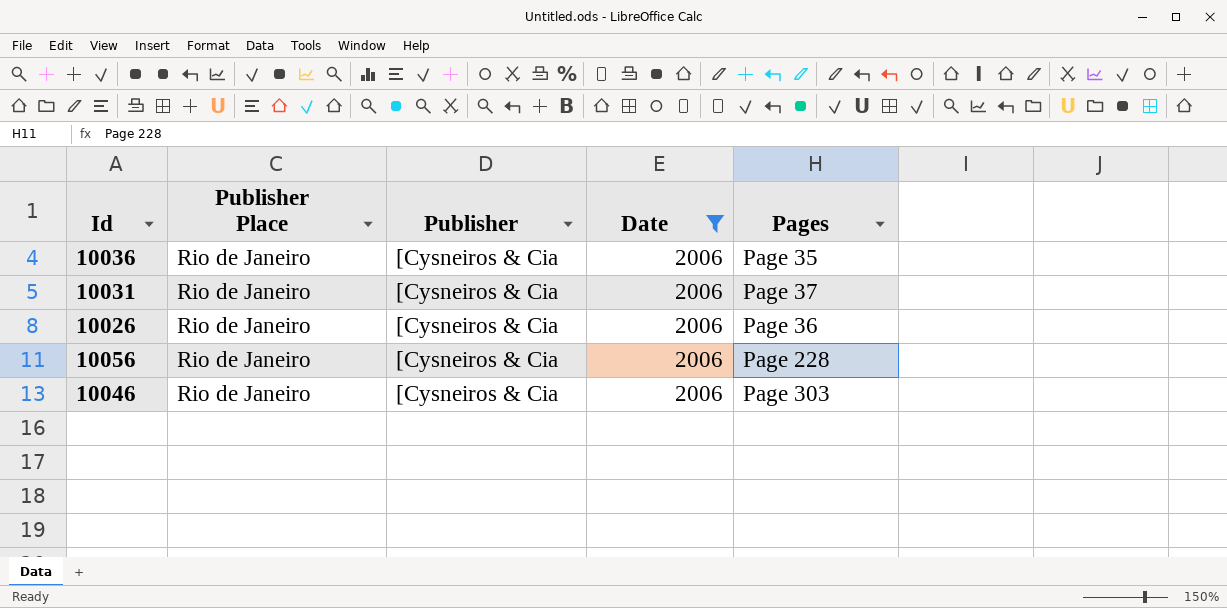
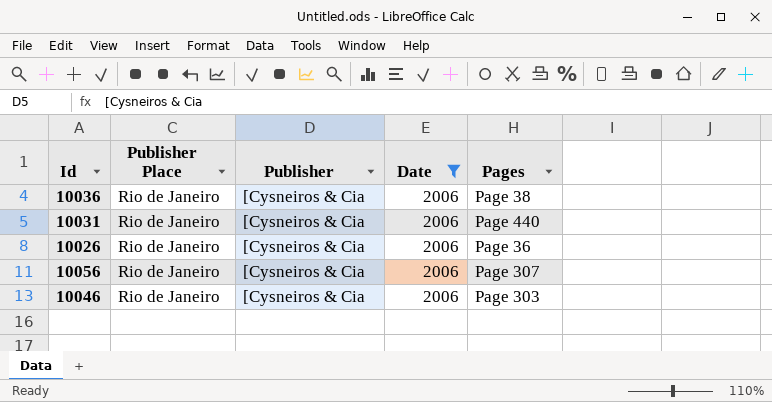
10036 | Pages: Page 35 -> Page 38
10031 | Pages: Page 37 -> Page 440
10056 | Pages: Page 228 -> Page 307

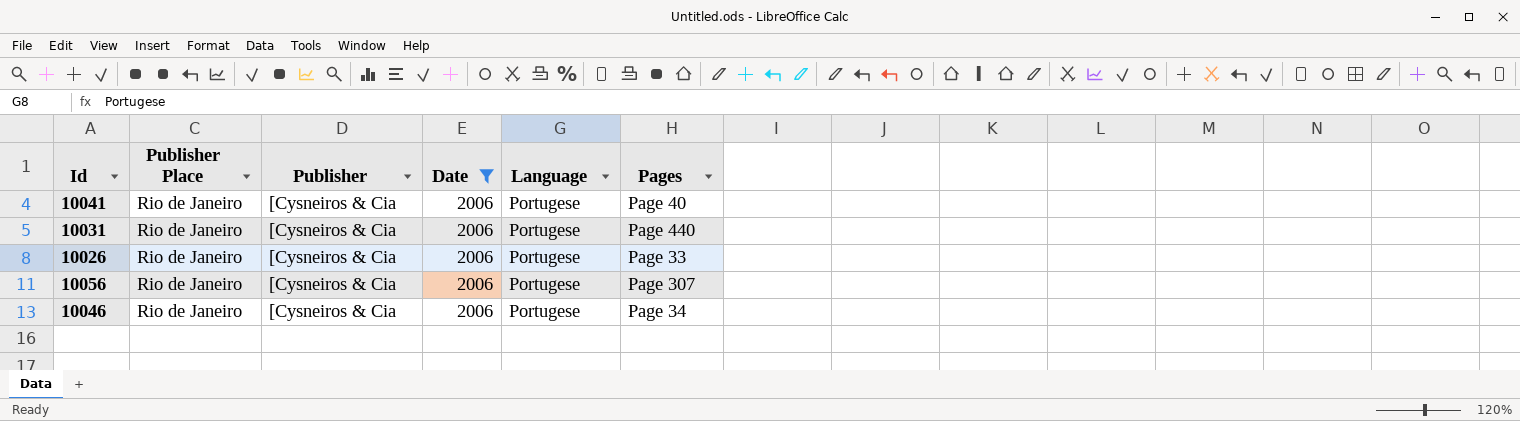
column Language | position: none -> 5
row 10036: Rio de Janeiro | [Cysneiros & Cia | 2006 | Page 38 -> none
row 10041: none -> Rio de Janeiro | [Cysneiros & Cia | 2006 | Portugese | Page 40
10026 | Pages: Page 36 -> Page 33
10046 | Pages: Page 303 -> Page 34

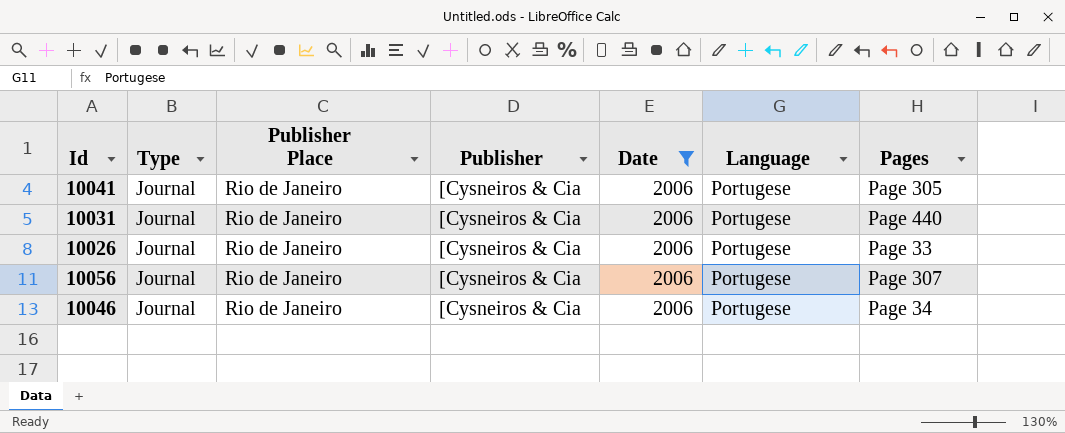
column Type | position: none -> 2
10041 | Pages: Page 40 -> Page 305

